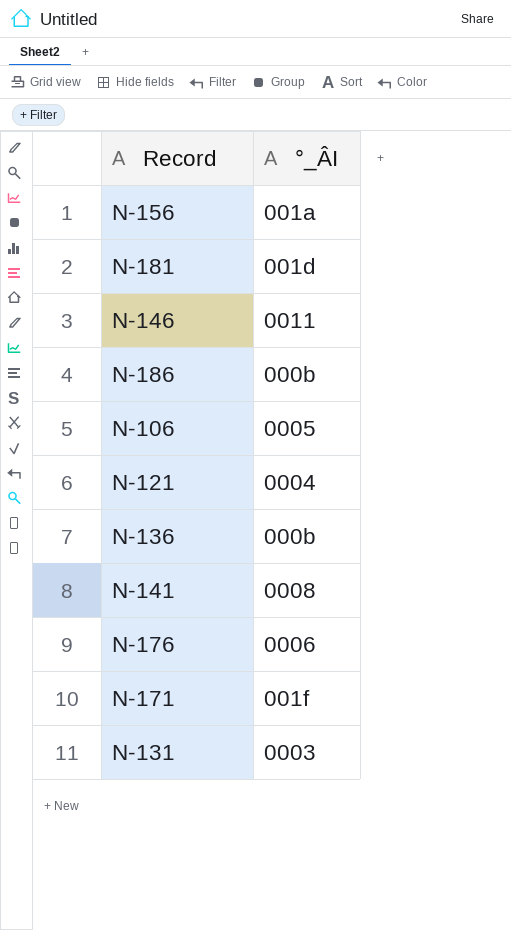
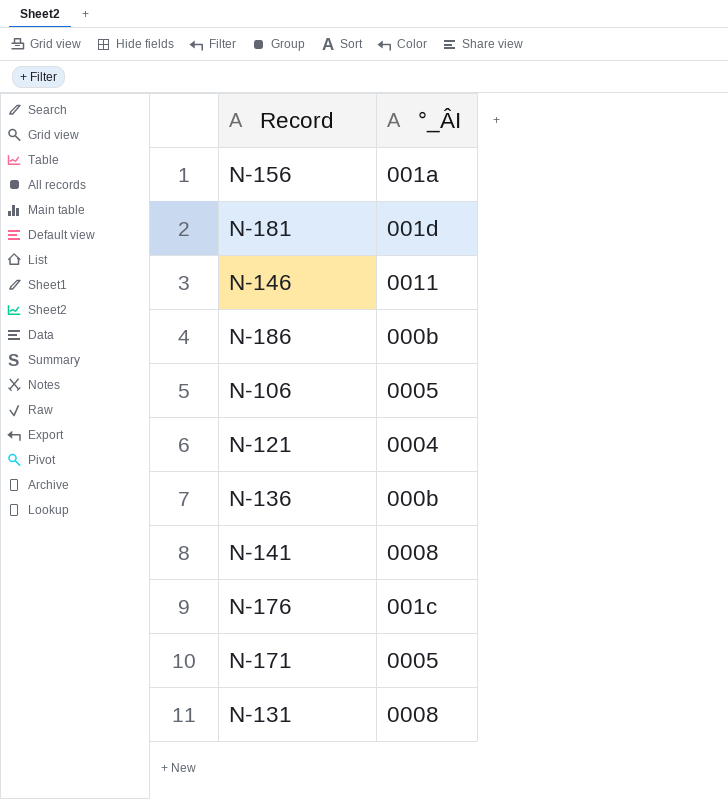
N-176 | °_ÂI: 0006 -> 001c
N-171 | °_ÂI: 001f -> 0005
N-131 | °_ÂI: 0003 -> 0008

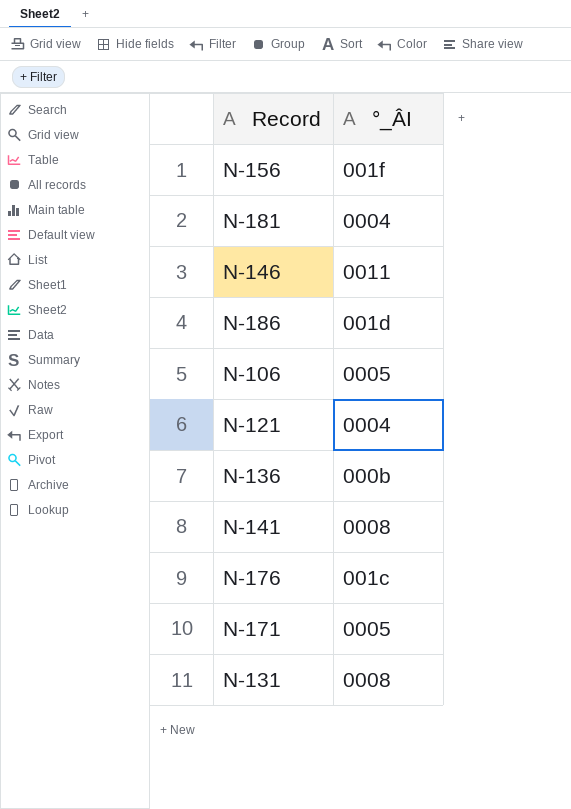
N-156 | °_ÂI: 001a -> 001f
N-181 | °_ÂI: 001d -> 0004
N-186 | °_ÂI: 000b -> 001d

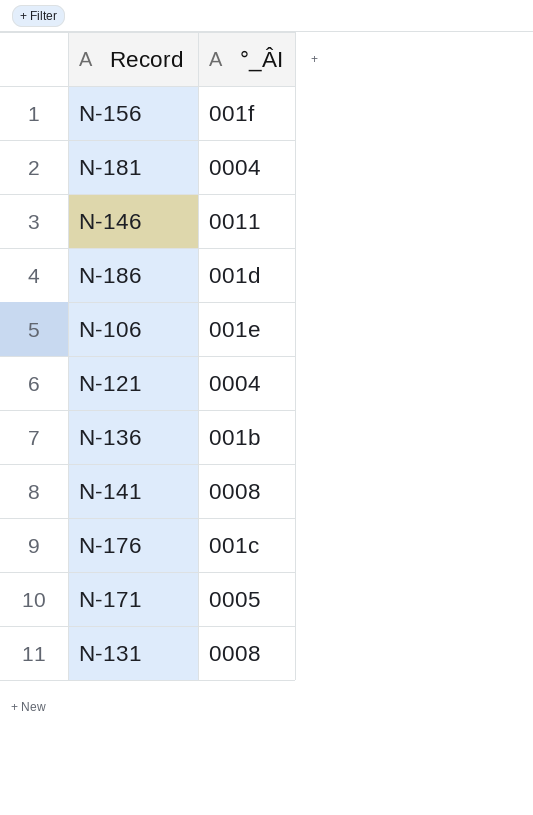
N-106 | °_ÂI: 0005 -> 001e
N-136 | °_ÂI: 000b -> 001b

